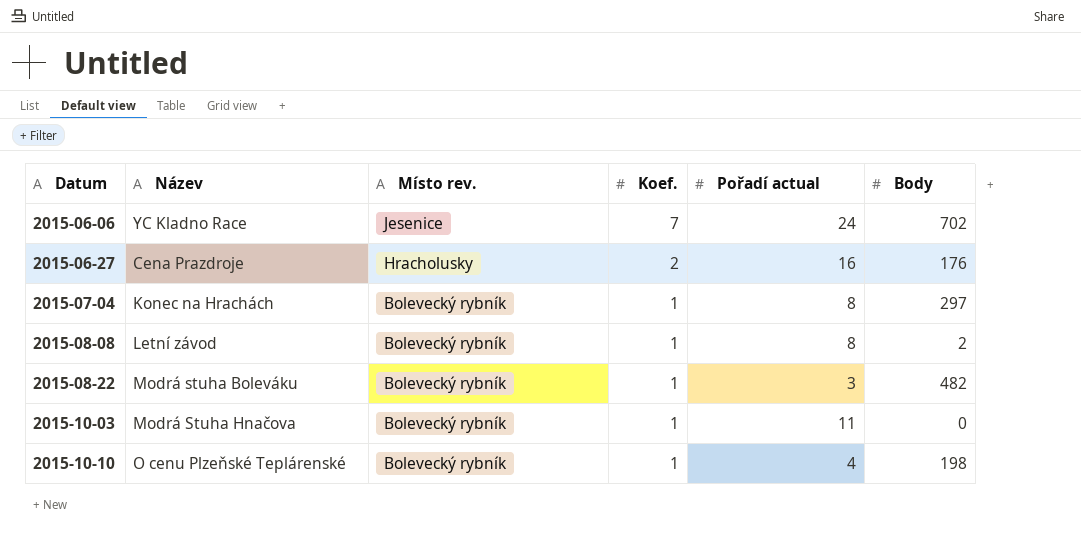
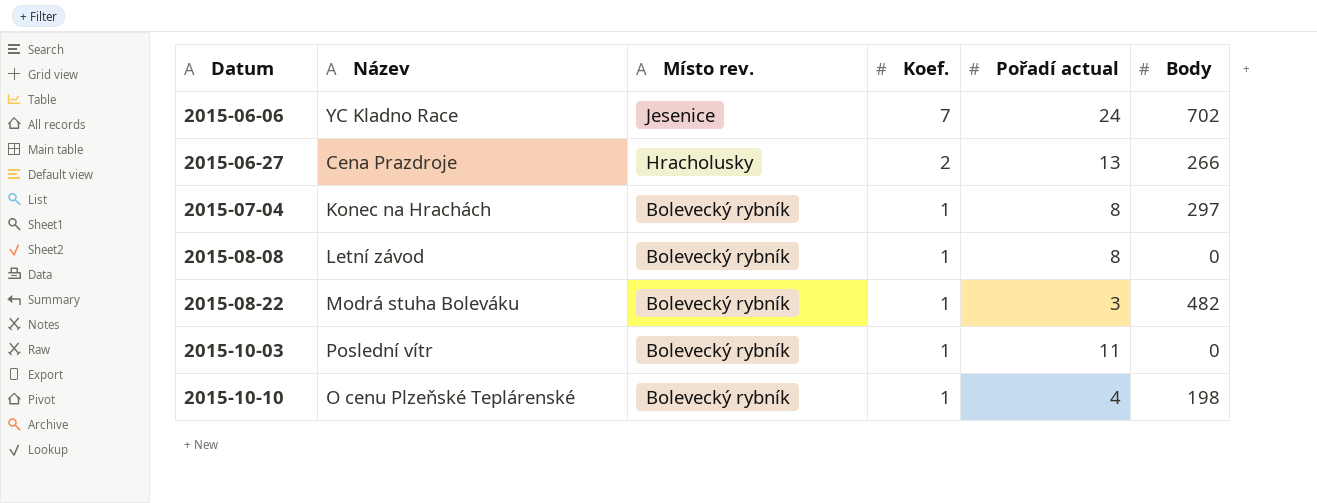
2015-06-27 | Pořadí actual: 16 -> 13
2015-06-27 | Body: 176 -> 266
2015-08-08 | Body: 2 -> 0
2015-10-03 | Název: Modrá Stuha Hnačova -> Poslední vítr

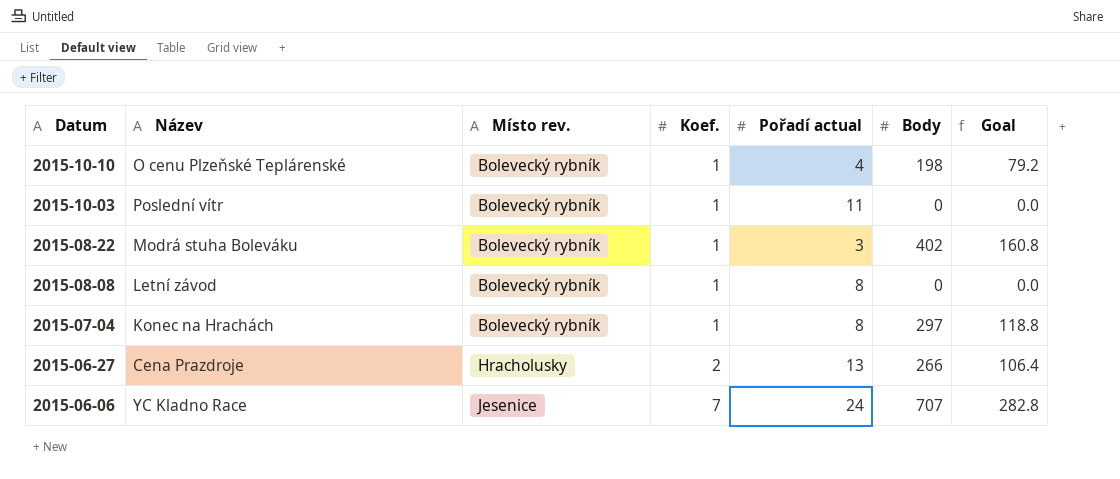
row order: Datum ascending -> Datum descending
column Goal | formula: none -> [Body] * 0.4
2015-08-22 | Body: 482 -> 402
2015-06-06 | Body: 702 -> 707

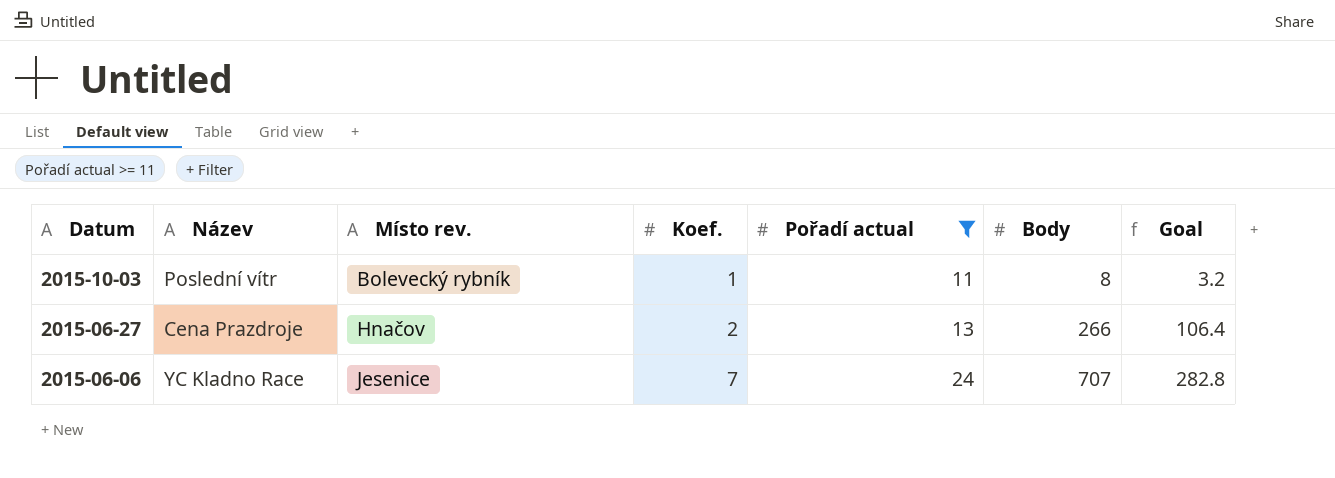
filter: none -> Pořadí actual >= 11
2015-10-03 | Body: 0 -> 8
2015-10-03 | Goal: 0.0 -> 3.2
2015-06-27 | Místo rev.: Hracholusky -> Hnačov

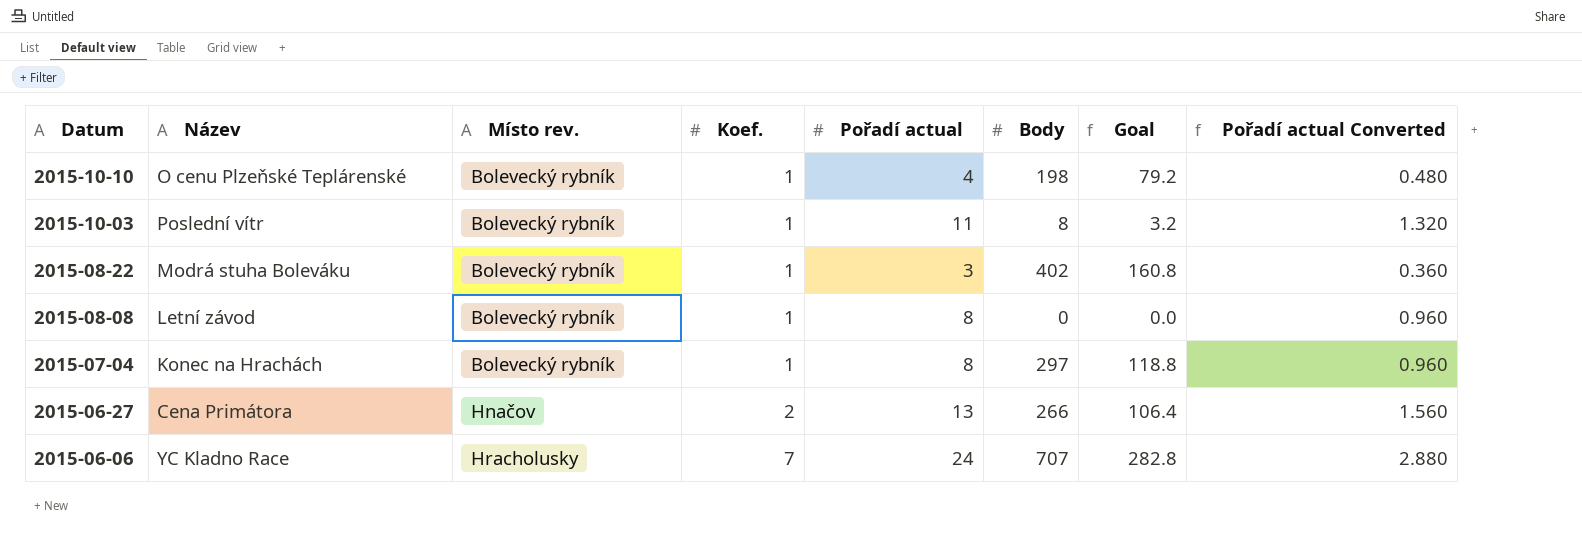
filter: Pořadí actual >= 11 -> none
column Pořadí actual Converted | formula: none -> [Pořadí actual] * 0.12
2015-06-27 | Název: Cena Prazdroje -> Cena Primátora
2015-06-06 | Místo rev.: Jesenice -> Hracholusky

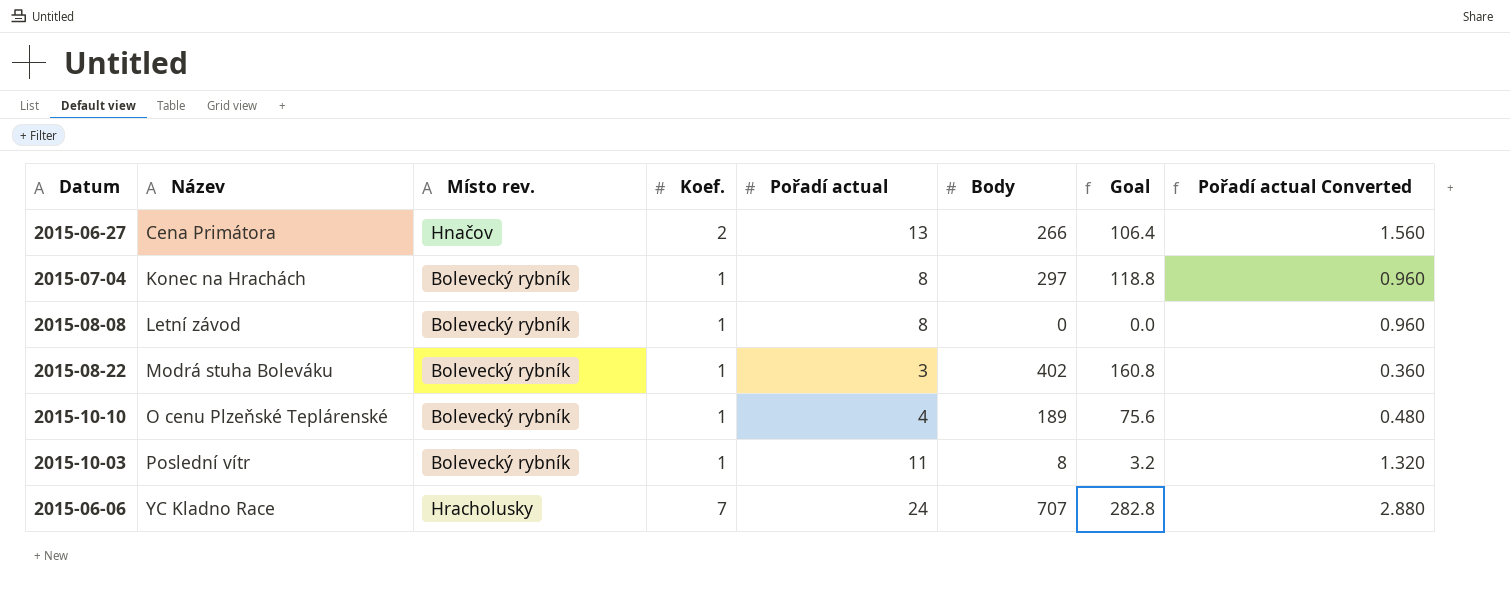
row order: Datum descending -> Název ascending
2015-10-10 | Body: 198 -> 189
2015-10-10 | Goal: 79.2 -> 75.6

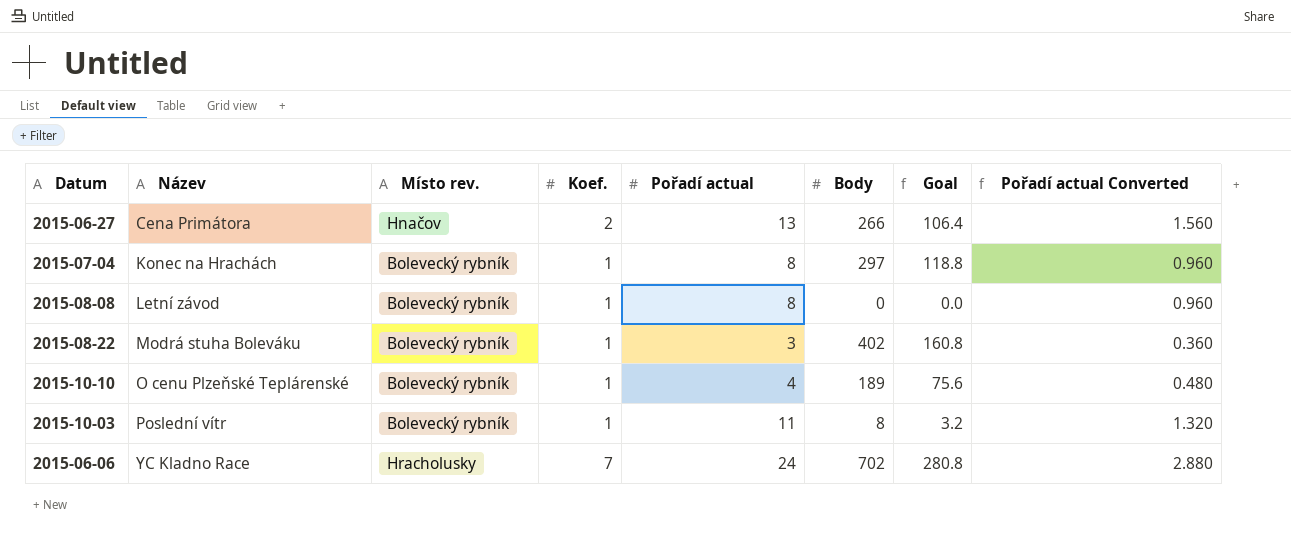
2015-06-06 | Body: 707 -> 702
2015-06-06 | Goal: 282.8 -> 280.8

